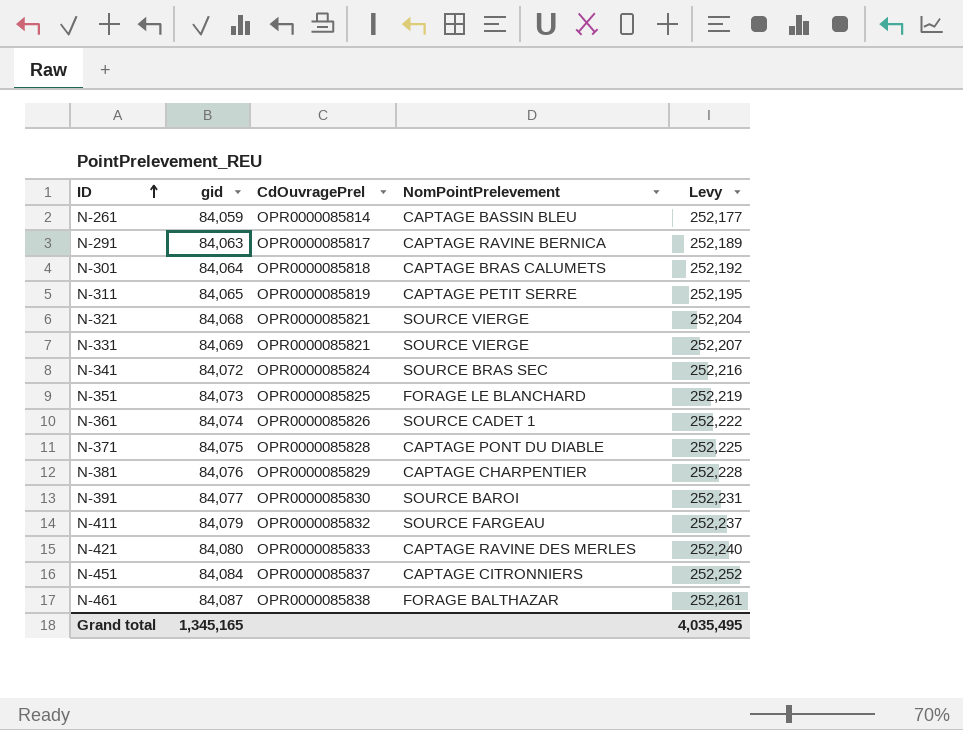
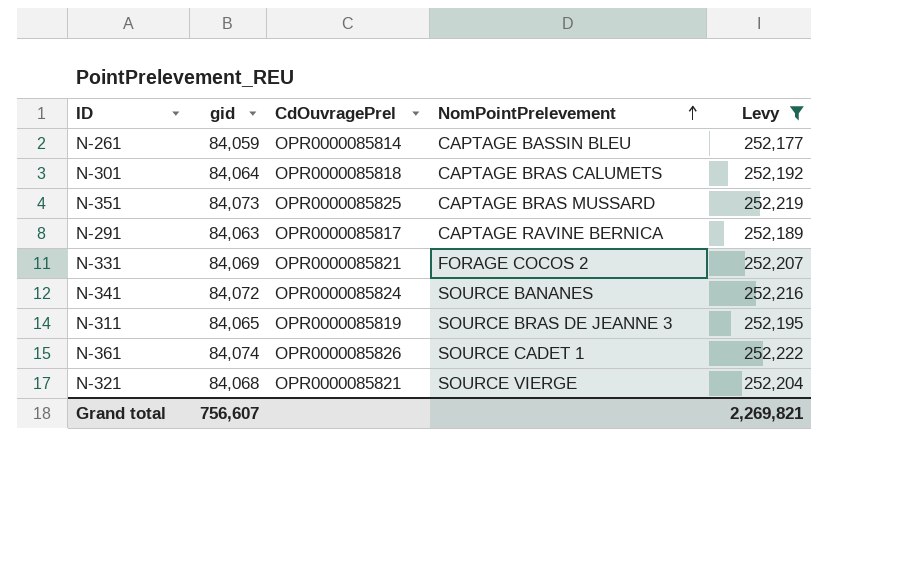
filter: none -> Levy <= 252,222
row order: ID ascending -> NomPointPrelevement ascending
N-351 | NomPointPrelevement: FORAGE LE BLANCHARD -> CAPTAGE BRAS MUSSARD
N-331 | NomPointPrelevement: SOURCE VIERGE -> FORAGE COCOS 2
N-341 | NomPointPrelevement: SOURCE BRAS SEC -> SOURCE BANANES
N-311 | NomPointPrelevement: CAPTAGE PETIT SERRE -> SOURCE BRAS DE JEANNE 3
Grand total | gid: 1,345,165 -> 756,607
Grand total | Levy: 4,035,495 -> 2,269,821

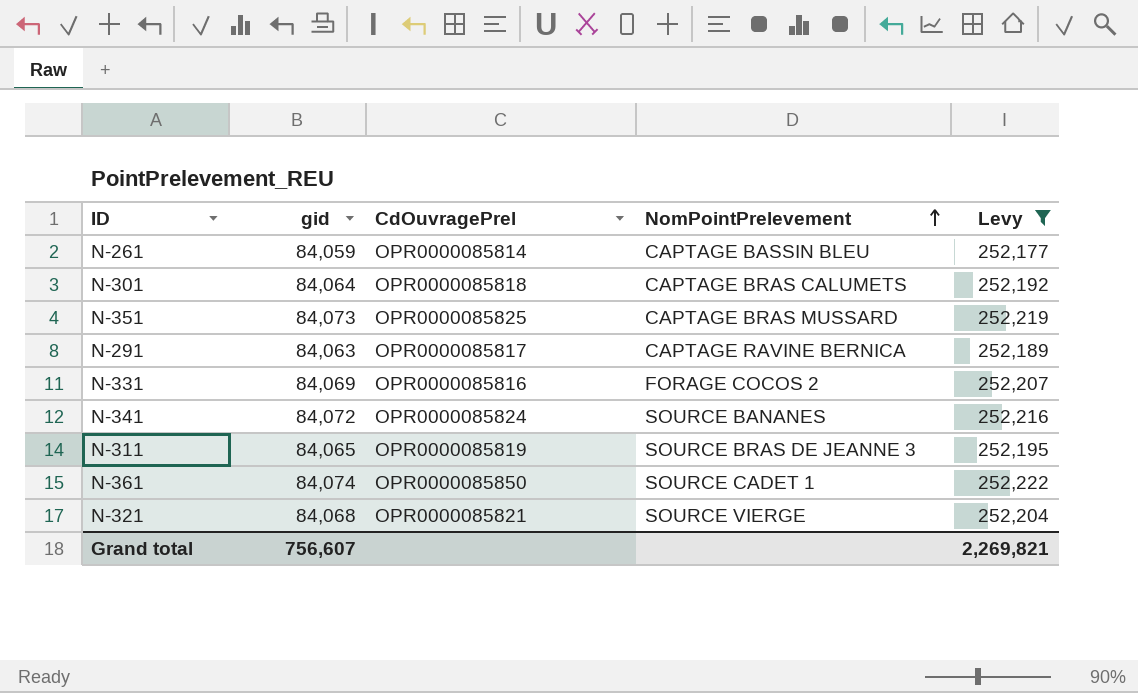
N-331 | CdOuvragePrel: OPR0000085821 -> OPR0000085816
N-361 | CdOuvragePrel: OPR0000085826 -> OPR0000085850

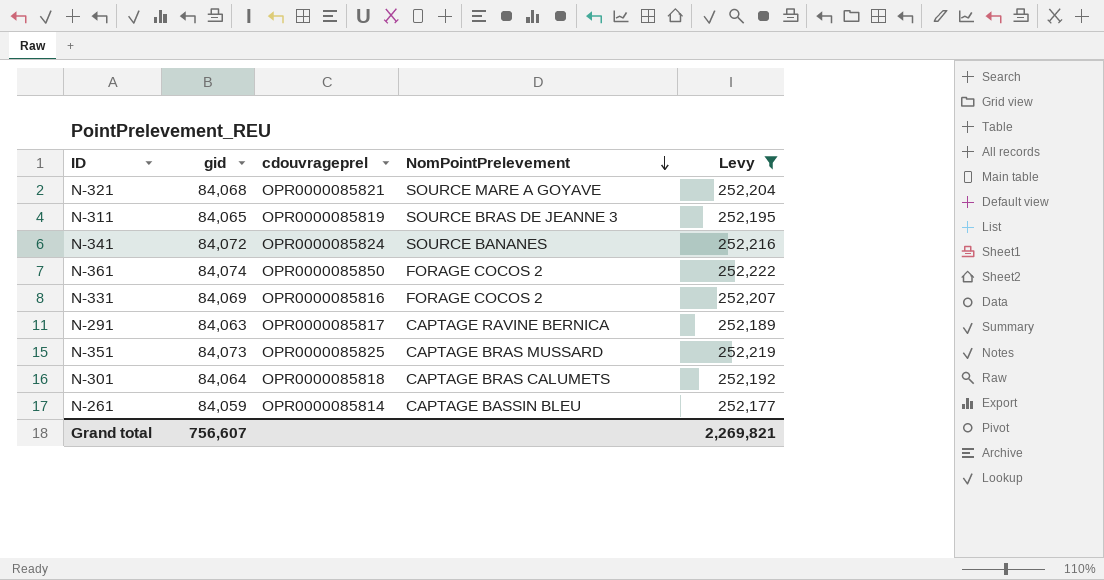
row order: NomPointPrelevement ascending -> NomPointPrelevement descending
column name: CdOuvragePrel -> cdouvrageprel
N-321 | NomPointPrelevement: SOURCE VIERGE -> SOURCE MARE A GOYAVE
N-361 | NomPointPrelevement: SOURCE CADET 1 -> FORAGE COCOS 2

